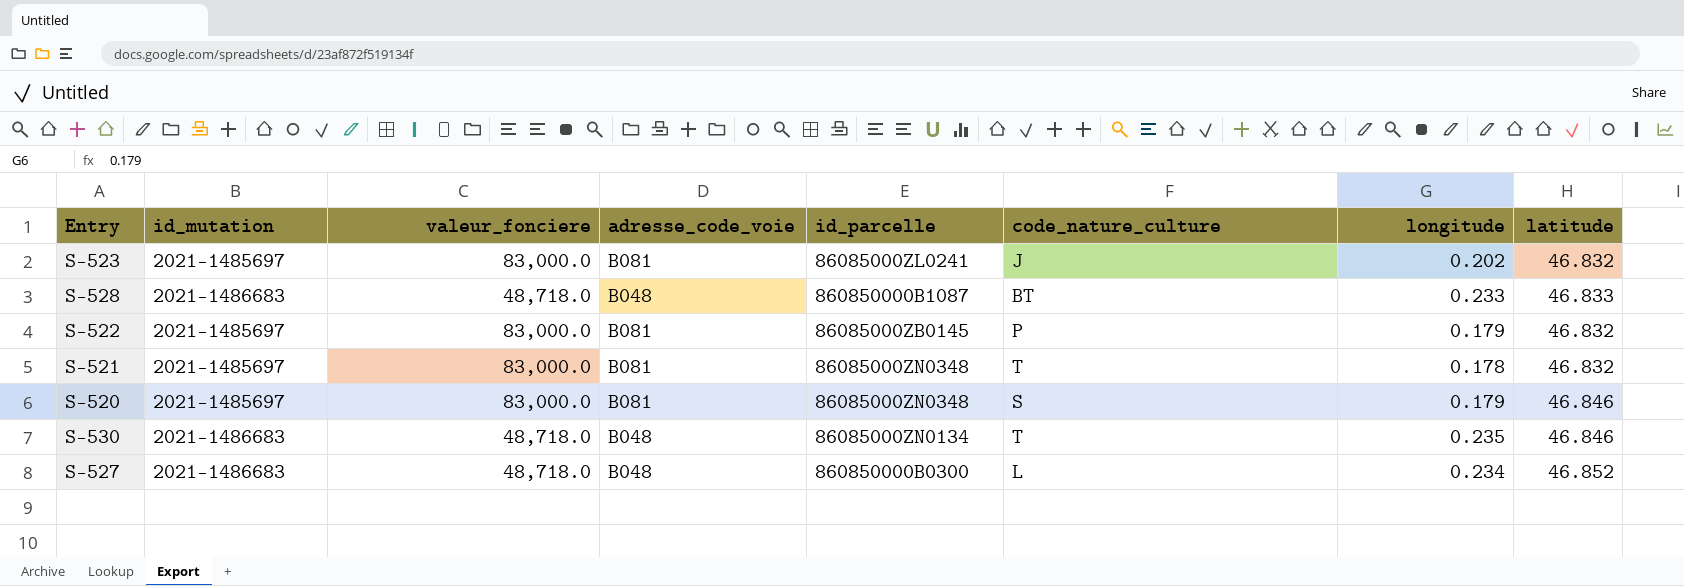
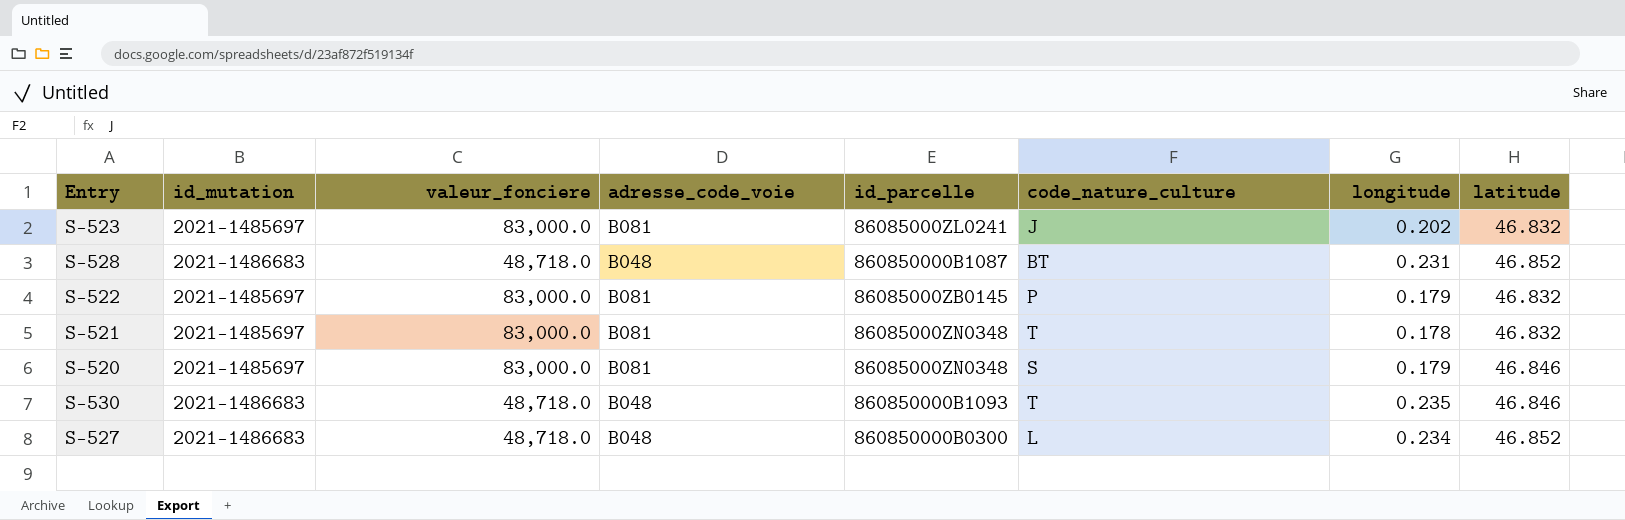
S-528 | longitude: 0.233 -> 0.231
S-528 | latitude: 46.833 -> 46.852
S-530 | id_parcelle: 86085000ZN0134 -> 860850000B1093

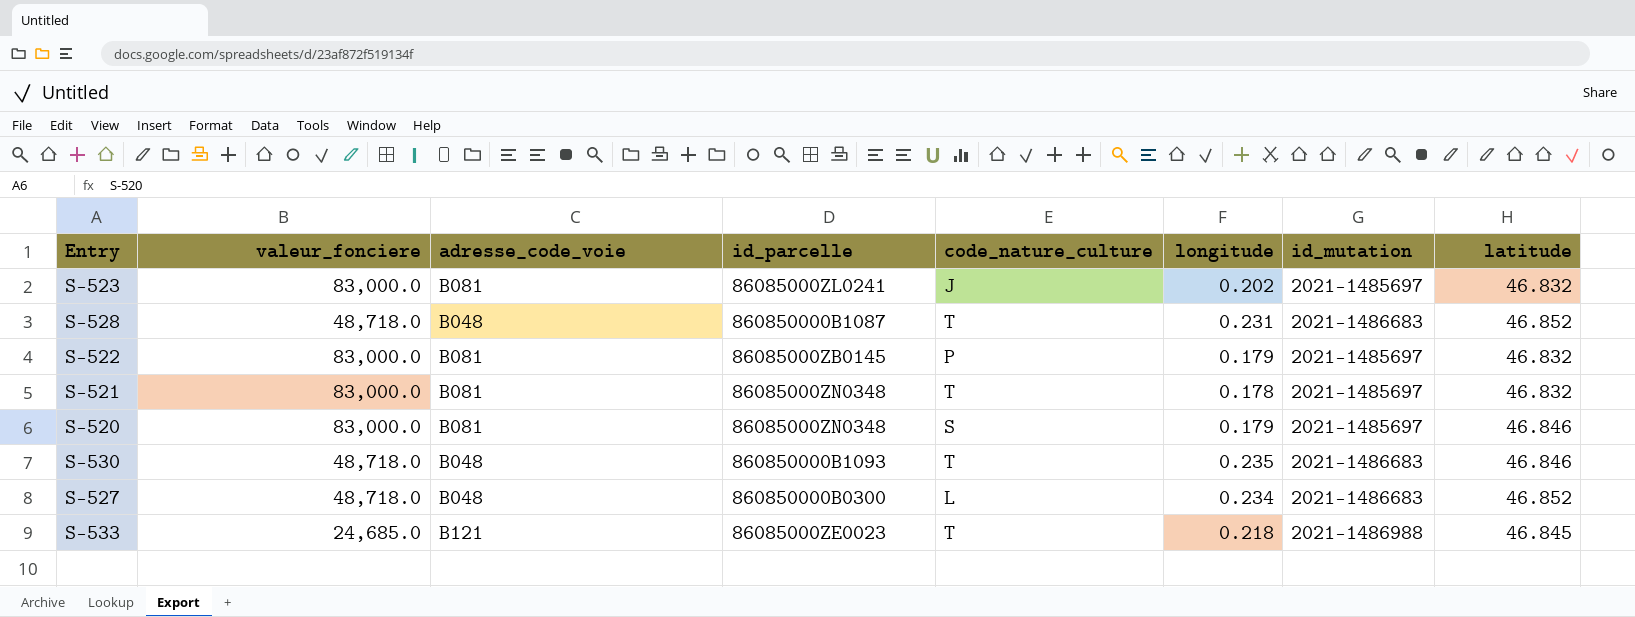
column id_mutation | position: 2 -> 7
S-528 | code_nature_culture: BT -> T
row S-533: none -> 24,685.0 | B121 | 86085000ZE0023 | T | 0.218 | 2021-1486988 | 46.845

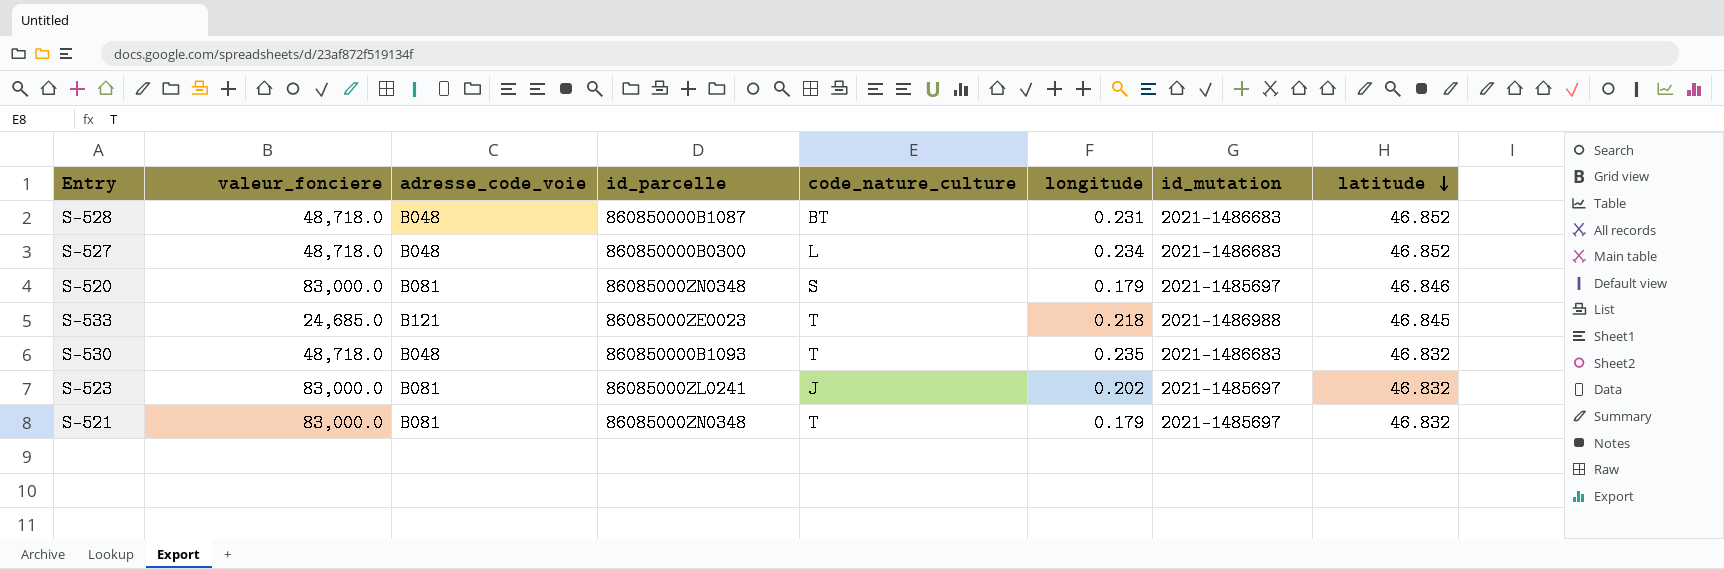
row order: none -> latitude descending
row S-522: 83,000.0 | B081 | 86085000ZB0145 | P | 0.179 | 2021-1485697 | 46.832 -> none
S-528 | code_nature_culture: T -> BT
S-530 | latitude: 46.846 -> 46.832
S-521 | longitude: 0.178 -> 0.179

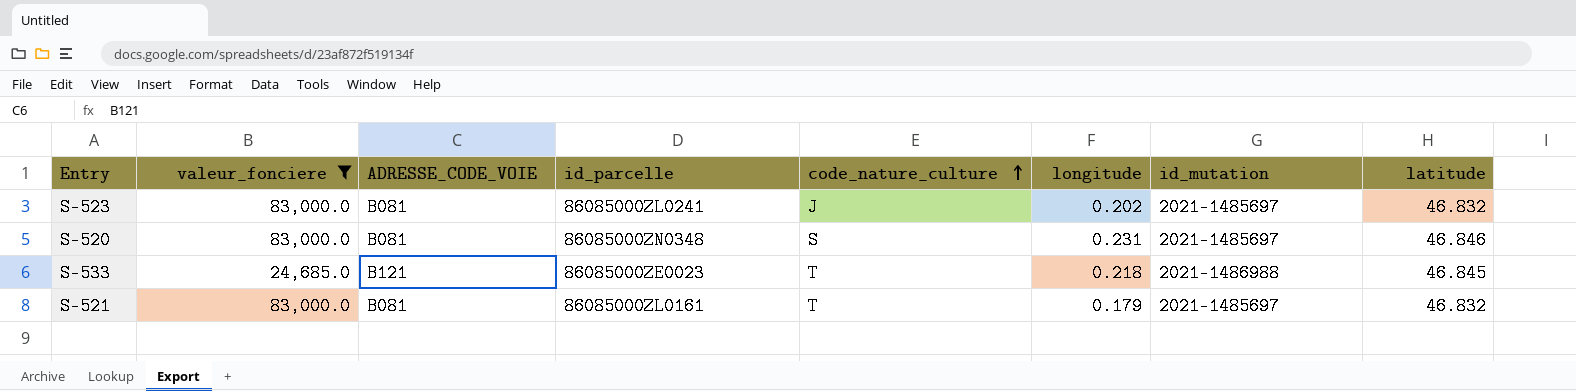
filter: none -> valeur_fonciere != 48,718.0
row order: latitude descending -> code_nature_culture ascending
column name: adresse_code_voie -> ADRESSE_CODE_VOIE
S-520 | longitude: 0.179 -> 0.231
S-521 | id_parcelle: 86085000ZN0348 -> 86085000ZL0161

